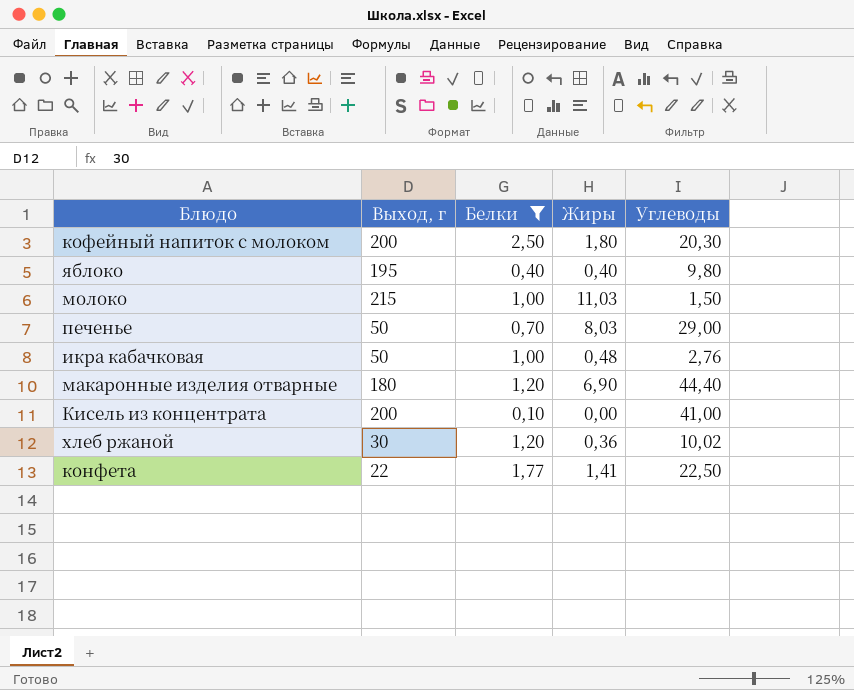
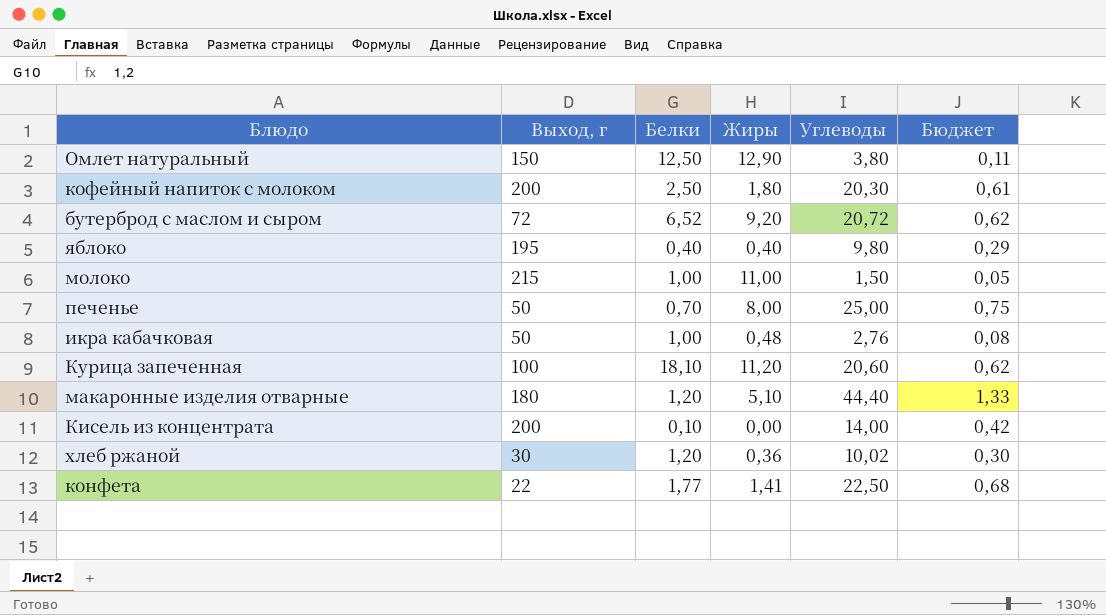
filter: Белки <= 2,50 -> none
column Бюджет | formula: none -> [Углеводы] * 0,03
молоко | Жиры: 11,03 -> 11,00
печенье | Жиры: 8,03 -> 8,00
печенье | Углеводы: 29,00 -> 25,00
макаронные изделия отварные | Жиры: 6,90 -> 5,10
Кисель из концентрата | Углеводы: 41,00 -> 14,00

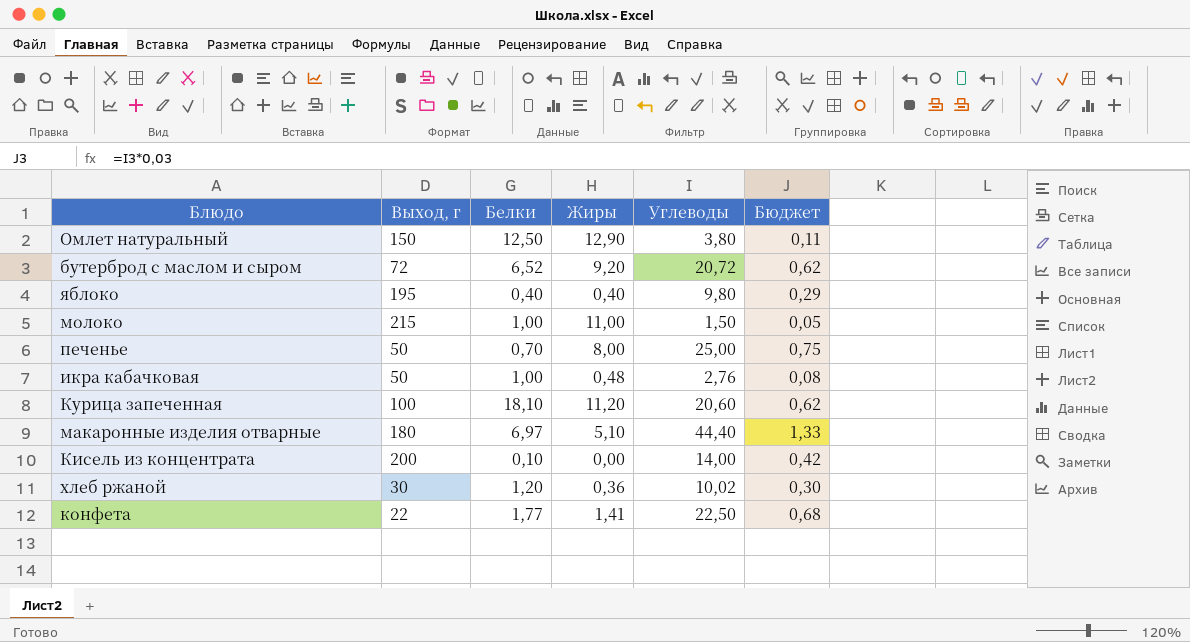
row кофейный напиток с молоком: 200 | 2,50 | 1,80 | 20,30 | 0,61 -> none
макаронные изделия отварные | Белки: 1,20 -> 6,97

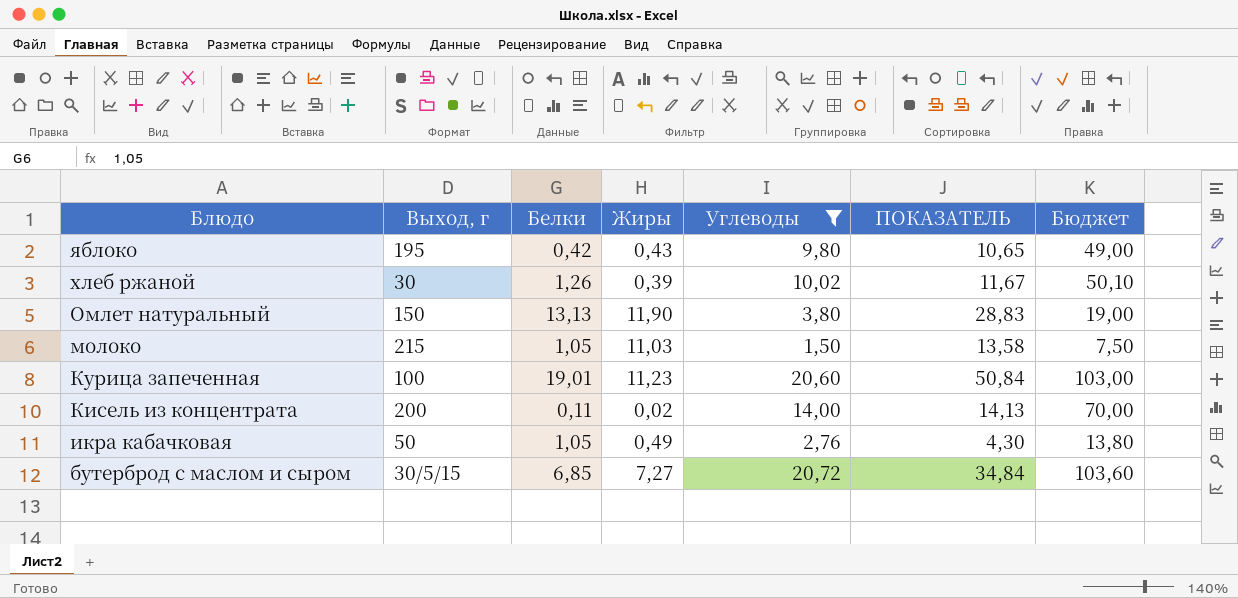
filter: none -> Углеводы <= 20,72
row order: none -> Блюдо descending
column ПОКАЗАТЕЛЬ | formula: none -> [Белки] + [Жиры] + [Углеводы]
column Бюджет | formula: [Углеводы] * 0,03 -> [Углеводы] * 5
яблоко | Белки: 0,40 -> 0,42
яблоко | Жиры: 0,40 -> 0,43
хлеб ржаной | Белки: 1,20 -> 1,26
хлеб ржаной | Жиры: 0,36 -> 0,39
Омлет натуральный | Белки: 12,50 -> 13,13
Омлет натуральный | Жиры: 12,90 -> 11,90
молоко | Белки: 1,00 -> 1,05
молоко | Жиры: 11,00 -> 11,03
Курица запеченная | Белки: 18,10 -> 19,01
Курица запеченная | Жиры: 11,20 -> 11,23
Кисель из концентрата | Белки: 0,10 -> 0,11
Кисель из концентрата | Жиры: 0,00 -> 0,02
икра кабачковая | Белки: 1,00 -> 1,05
икра кабачковая | Жиры: 0,48 -> 0,49
бутерброд с маслом и сыром | Выход, г: 72 -> 30/5/15
бутерброд с маслом и сыром | Белки: 6,52 -> 6,85
бутерброд с маслом и сыром | Жиры: 9,20 -> 7,27

